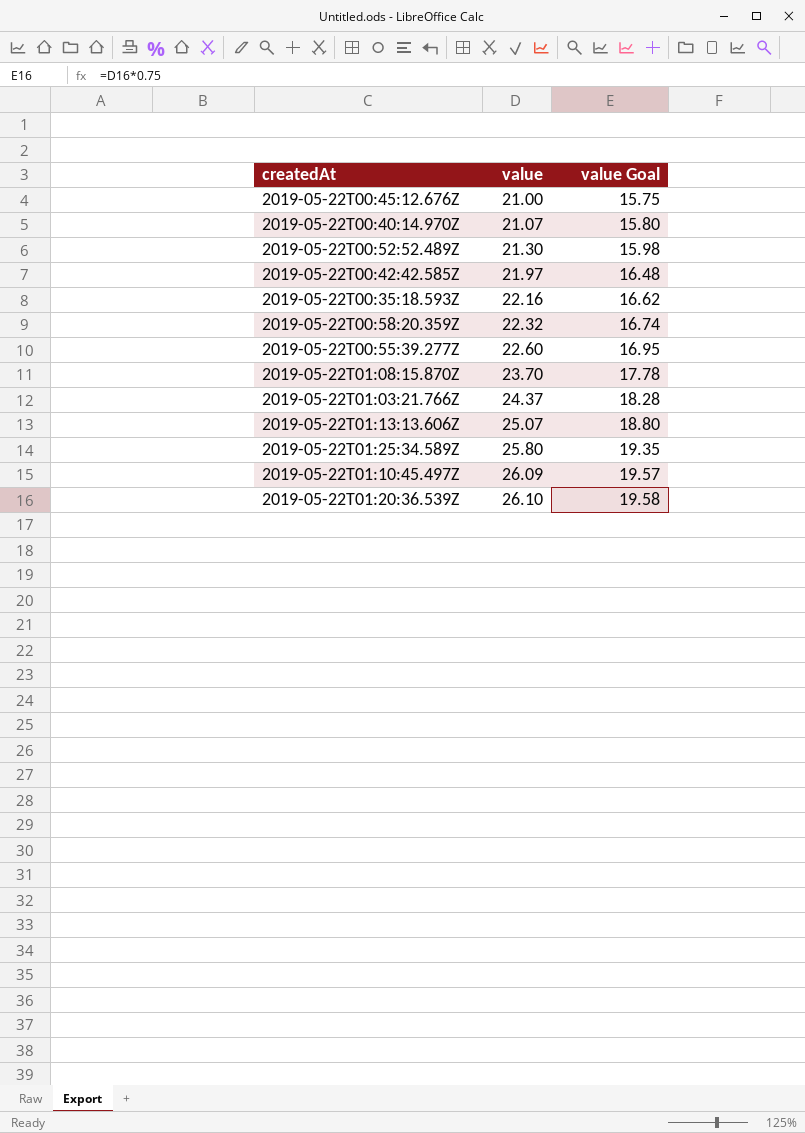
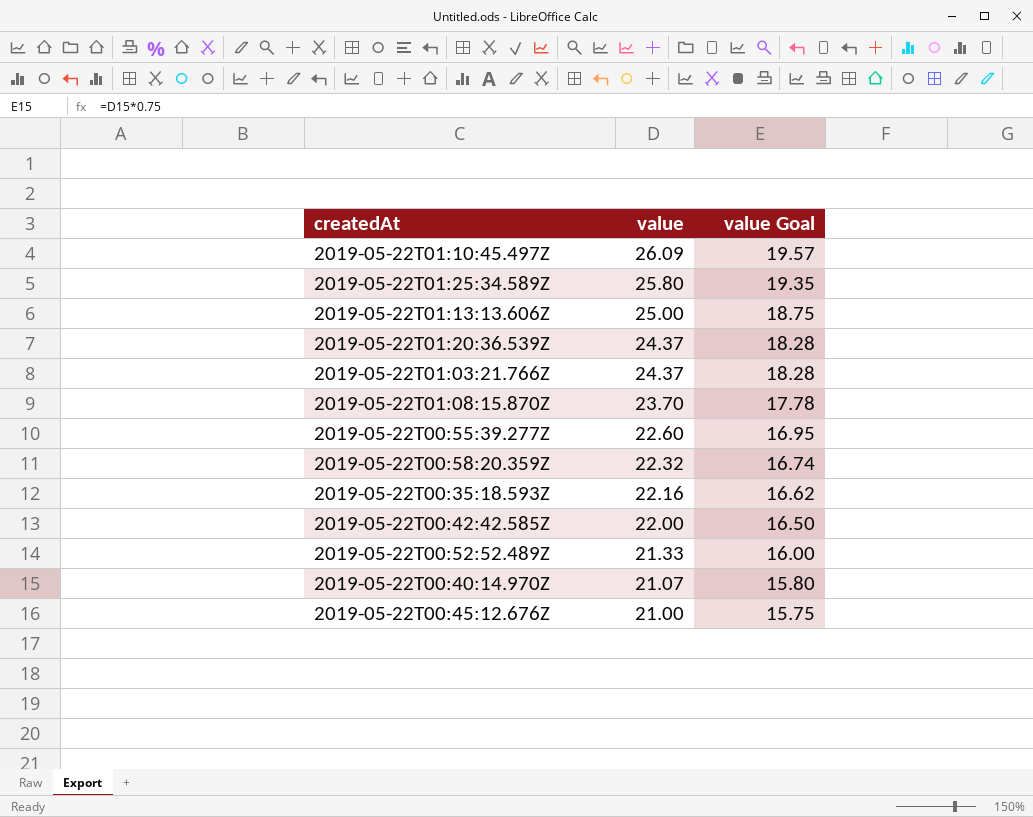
row order: value ascending -> value descending
2019-05-22T01:13:13.606Z | value: 25.07 -> 25.00
2019-05-22T01:13:13.606Z | value Goal: 18.80 -> 18.75
2019-05-22T01:20:36.539Z | value: 26.10 -> 24.37
2019-05-22T01:20:36.539Z | value Goal: 19.58 -> 18.28
2019-05-22T00:42:42.585Z | value: 21.97 -> 22.00
2019-05-22T00:42:42.585Z | value Goal: 16.48 -> 16.50
2019-05-22T00:52:52.489Z | value: 21.30 -> 21.33
2019-05-22T00:52:52.489Z | value Goal: 15.98 -> 16.00

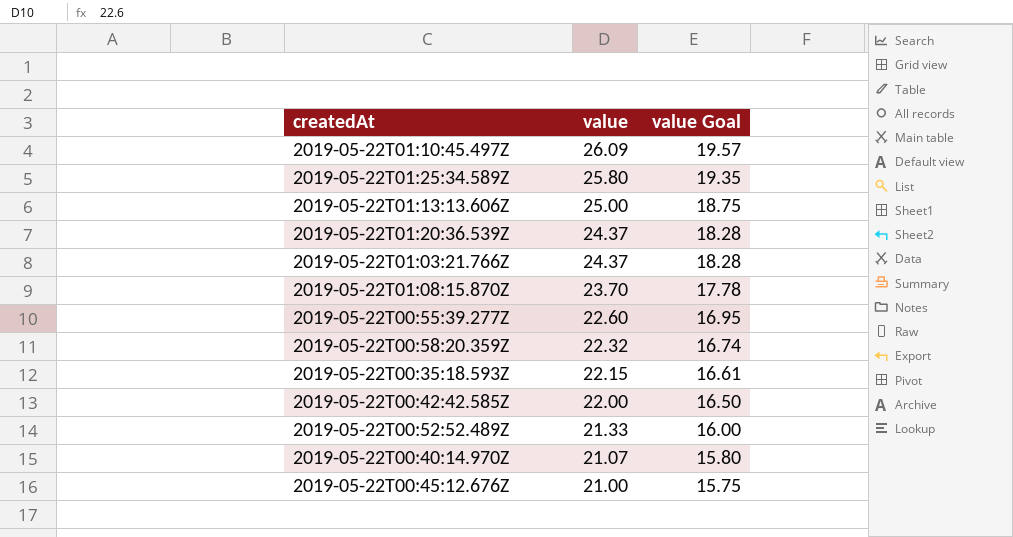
2019-05-22T00:35:18.593Z | value: 22.16 -> 22.15
2019-05-22T00:35:18.593Z | value Goal: 16.62 -> 16.61

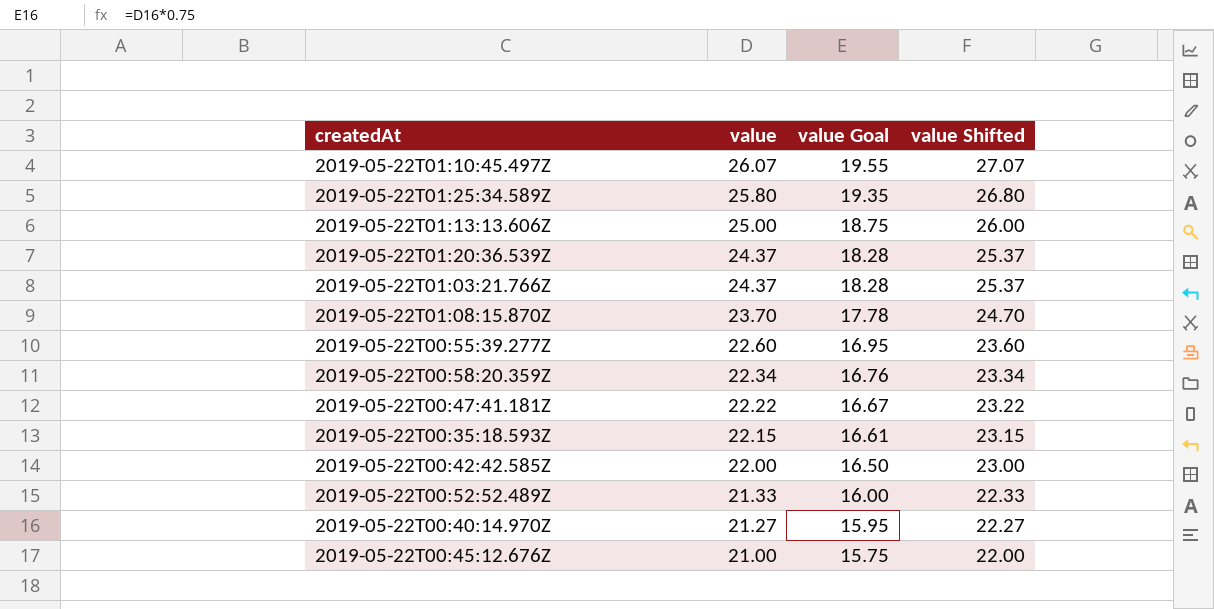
column value Shifted | formula: none -> [value] + 1
2019-05-22T01:10:45.497Z | value: 26.09 -> 26.07
2019-05-22T01:10:45.497Z | value Goal: 19.57 -> 19.55
2019-05-22T00:58:20.359Z | value: 22.32 -> 22.34
2019-05-22T00:58:20.359Z | value Goal: 16.74 -> 16.76
row 2019-05-22T00:47:41.181Z: none -> 22.22 | 16.67 | 23.22
2019-05-22T00:40:14.970Z | value: 21.07 -> 21.27
2019-05-22T00:40:14.970Z | value Goal: 15.80 -> 15.95

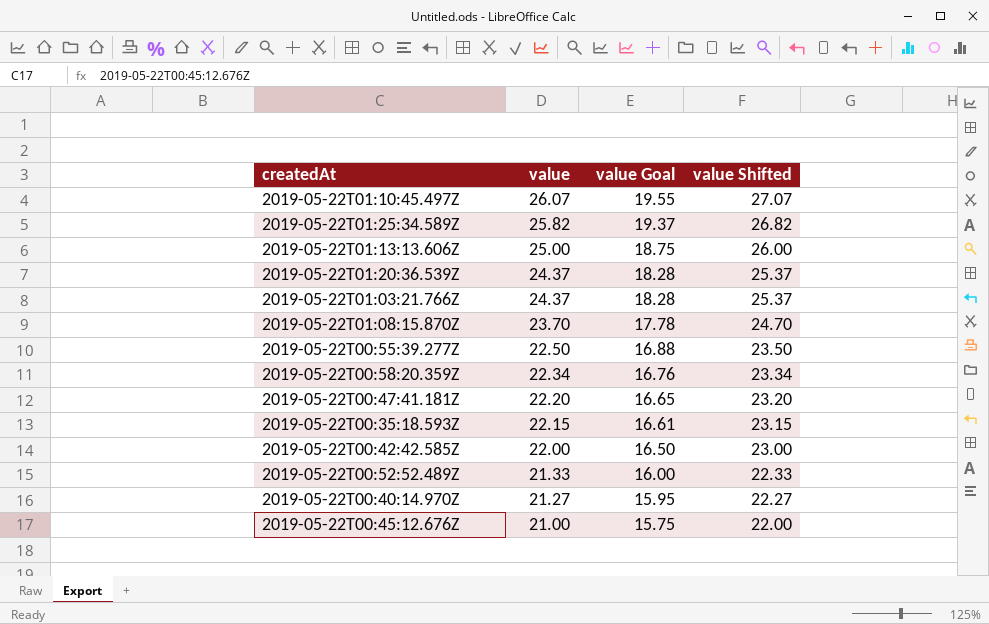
2019-05-22T01:25:34.589Z | value: 25.80 -> 25.82
2019-05-22T01:25:34.589Z | value Goal: 19.35 -> 19.37
2019-05-22T01:25:34.589Z | value Shifted: 26.80 -> 26.82
2019-05-22T00:55:39.277Z | value: 22.60 -> 22.50
2019-05-22T00:55:39.277Z | value Goal: 16.95 -> 16.88
2019-05-22T00:55:39.277Z | value Shifted: 23.60 -> 23.50
2019-05-22T00:47:41.181Z | value: 22.22 -> 22.20
2019-05-22T00:47:41.181Z | value Goal: 16.67 -> 16.65
2019-05-22T00:47:41.181Z | value Shifted: 23.22 -> 23.20

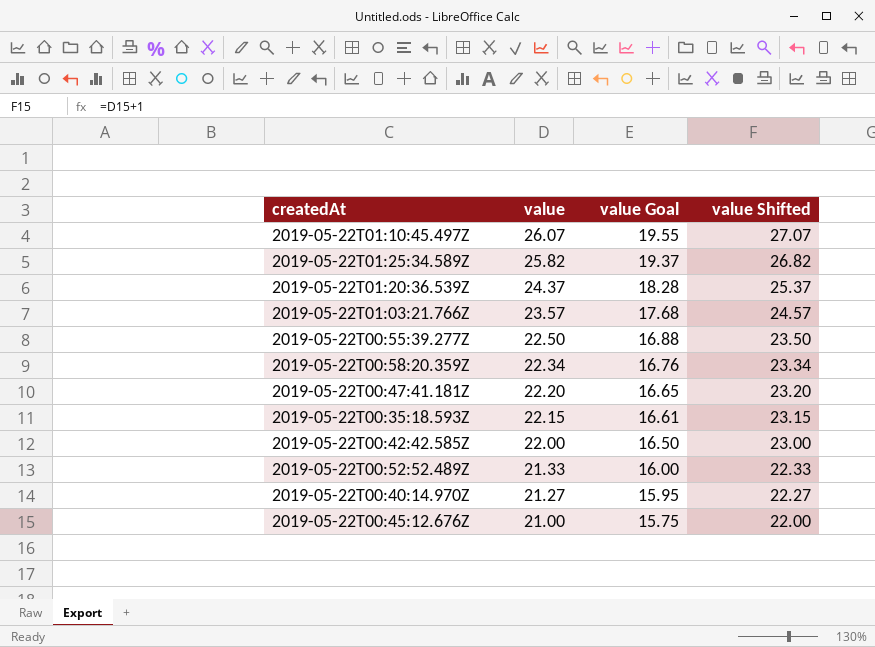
row 2019-05-22T01:13:13.606Z: 25.00 | 18.75 | 26.00 -> none
row 2019-05-22T01:08:15.870Z: 23.70 | 17.78 | 24.70 -> none
2019-05-22T01:03:21.766Z | value: 24.37 -> 23.57
2019-05-22T01:03:21.766Z | value Goal: 18.28 -> 17.68
2019-05-22T01:03:21.766Z | value Shifted: 25.37 -> 24.57

